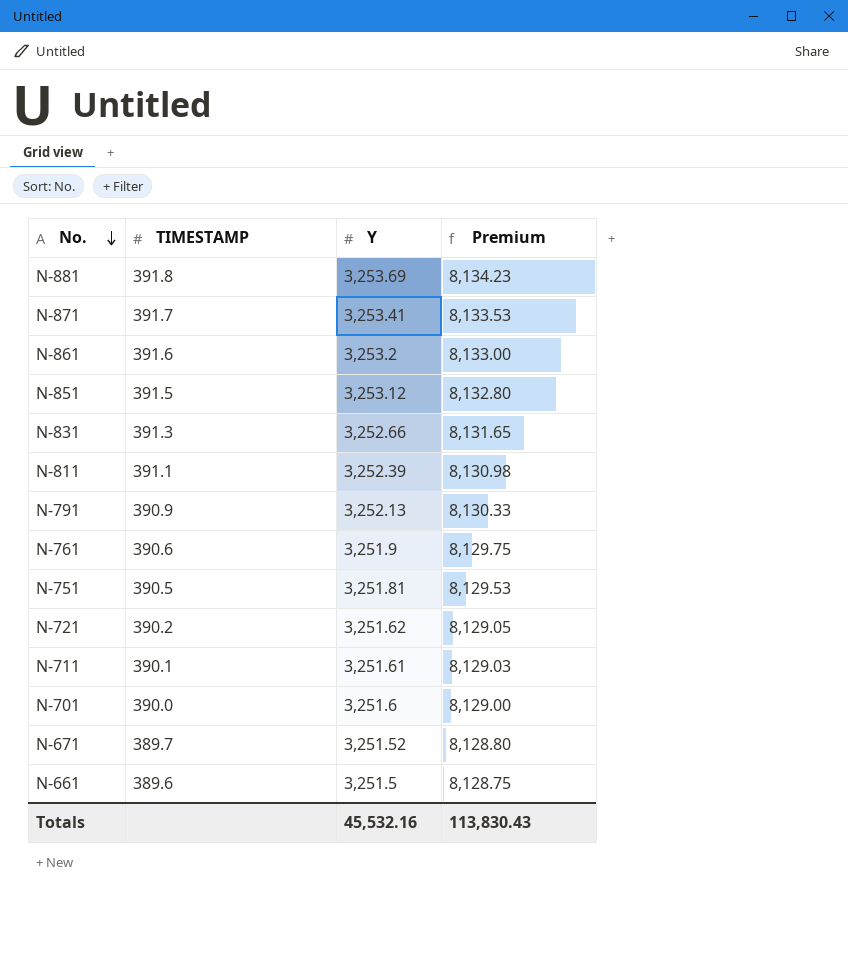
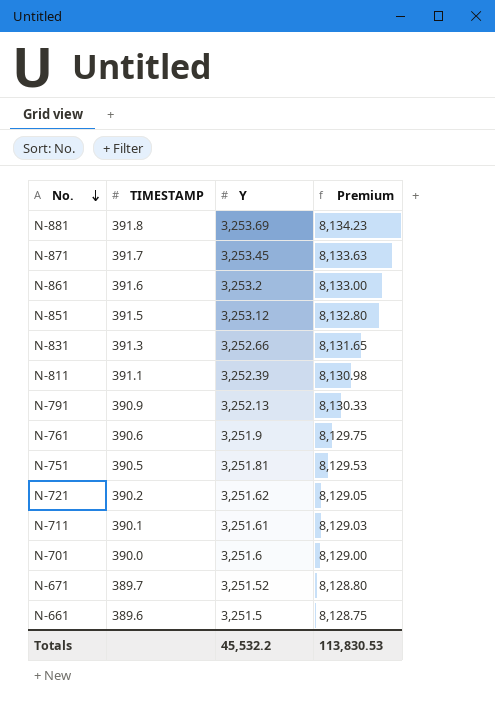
N-871 | Y: 3,253.41 -> 3,253.45
N-871 | Premium: 8,133.53 -> 8,133.63
Totals | Y: 45,532.16 -> 45,532.2
Totals | Premium: 113,830.43 -> 113,830.53

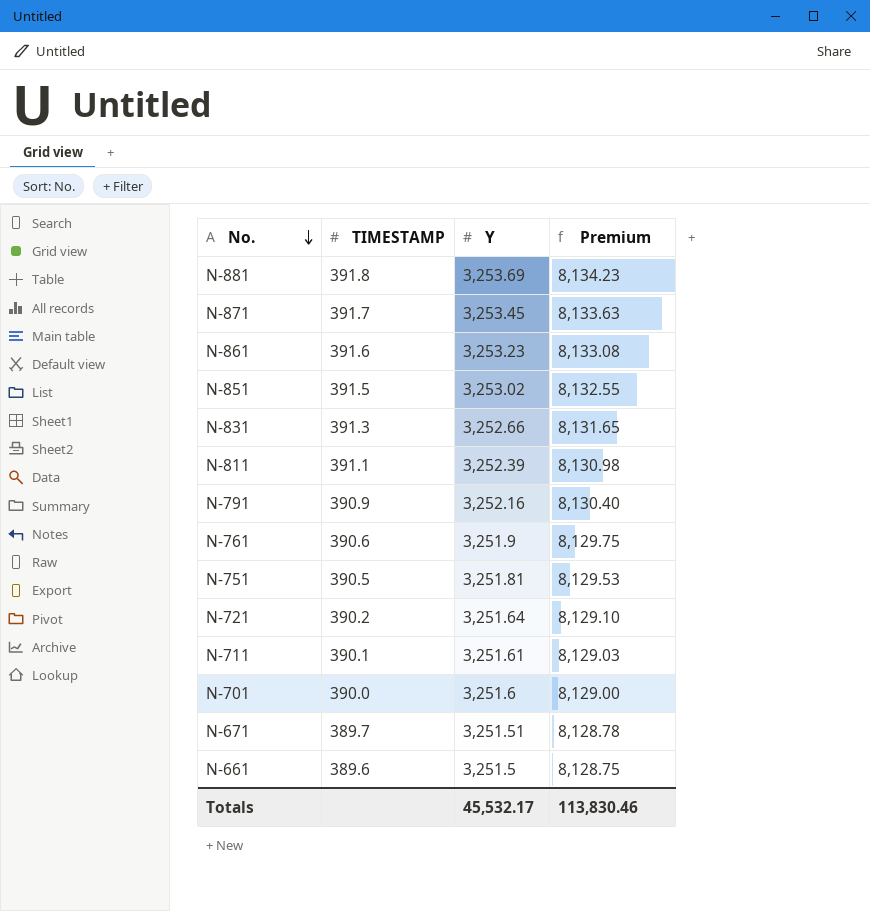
N-861 | Y: 3,253.2 -> 3,253.23
N-861 | Premium: 8,133.00 -> 8,133.08
N-851 | Y: 3,253.12 -> 3,253.02
N-851 | Premium: 8,132.80 -> 8,132.55
N-791 | Y: 3,252.13 -> 3,252.16
N-791 | Premium: 8,130.33 -> 8,130.40
N-721 | Y: 3,251.62 -> 3,251.64
N-721 | Premium: 8,129.05 -> 8,129.10
N-671 | Y: 3,251.52 -> 3,251.51
N-671 | Premium: 8,128.80 -> 8,128.78
Totals | Y: 45,532.2 -> 45,532.17
Totals | Premium: 113,830.53 -> 113,830.46

